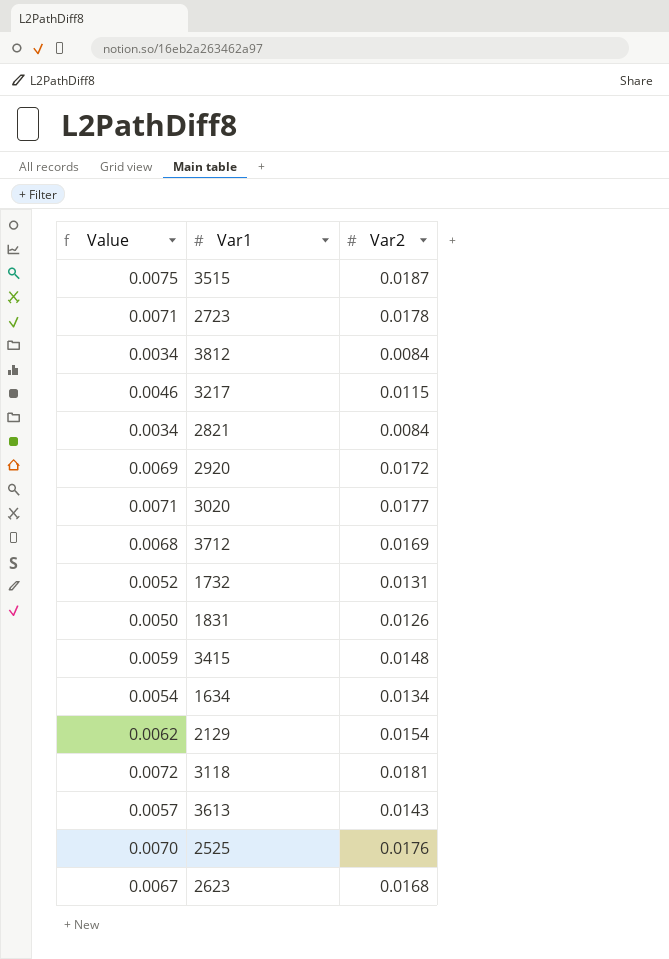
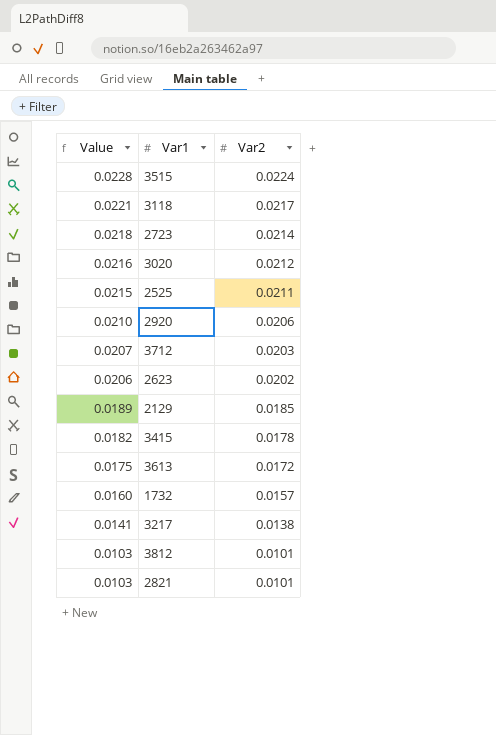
row order: none -> Value descending
column Value | formula: [Var2] * 0.4 -> [Var2] * 1.02
row 1831: 0.0050 | 0.0126 -> none
row 1634: 0.0054 | 0.0134 -> none
3515 | Var2: 0.0187 -> 0.0224
3118 | Var2: 0.0181 -> 0.0217
2723 | Var2: 0.0178 -> 0.0214
3020 | Var2: 0.0177 -> 0.0212
2525 | Var2: 0.0176 -> 0.0211
2920 | Var2: 0.0172 -> 0.0206
3712 | Var2: 0.0169 -> 0.0203
2623 | Var2: 0.0168 -> 0.0202
2129 | Var2: 0.0154 -> 0.0185
3415 | Var2: 0.0148 -> 0.0178
3613 | Var2: 0.0143 -> 0.0172
1732 | Var2: 0.0131 -> 0.0157
3217 | Var2: 0.0115 -> 0.0138
3812 | Var2: 0.0084 -> 0.0101
2821 | Var2: 0.0084 -> 0.0101

